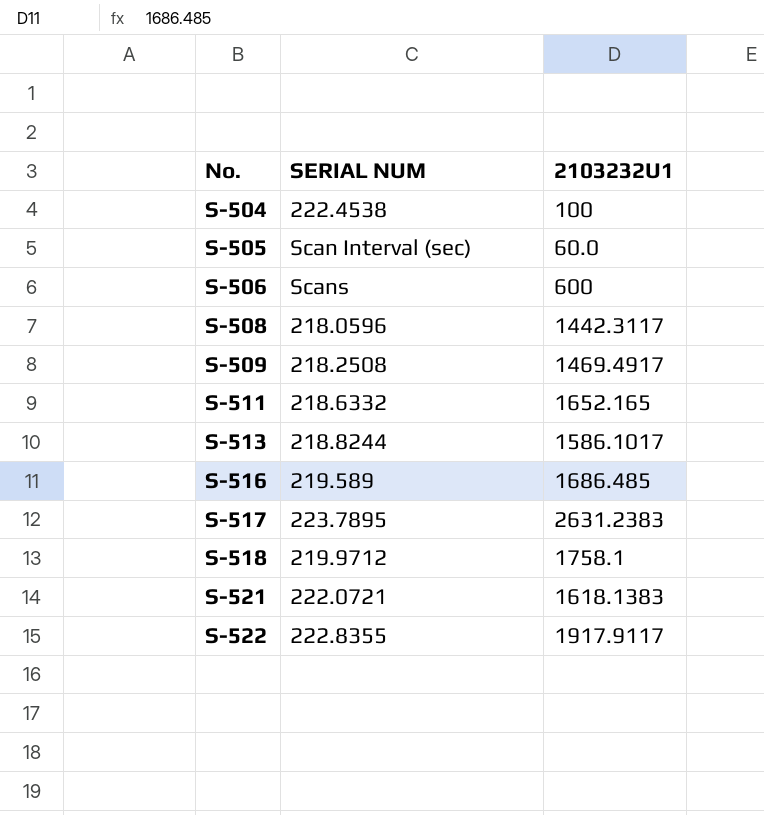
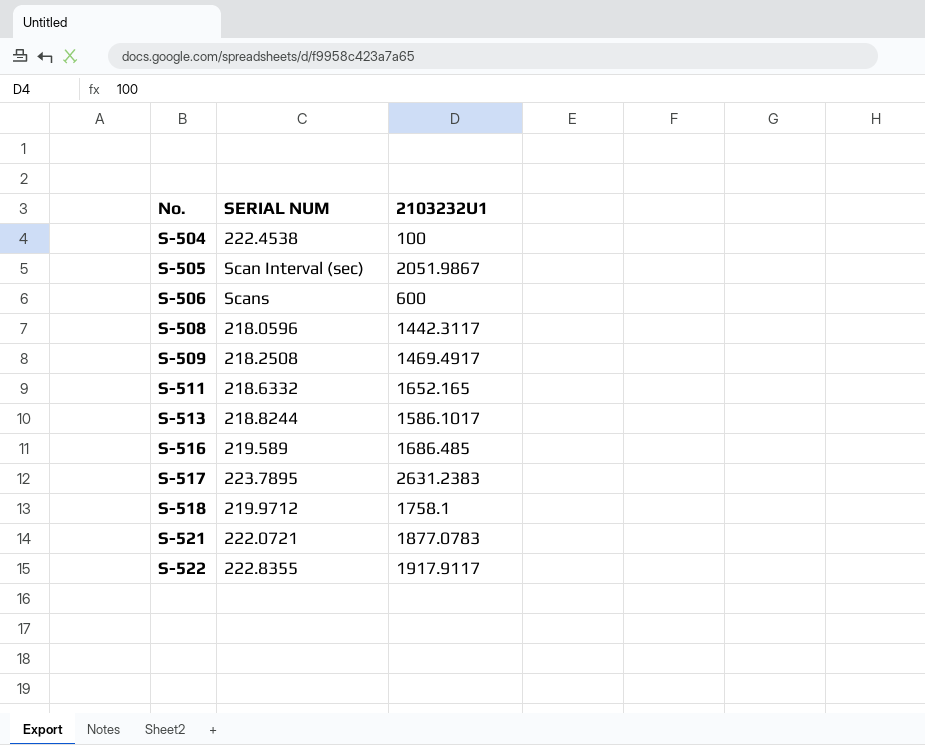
S-505 | 2103232U1: 60.0 -> 2051.9867
S-521 | 2103232U1: 1618.1383 -> 1877.0783

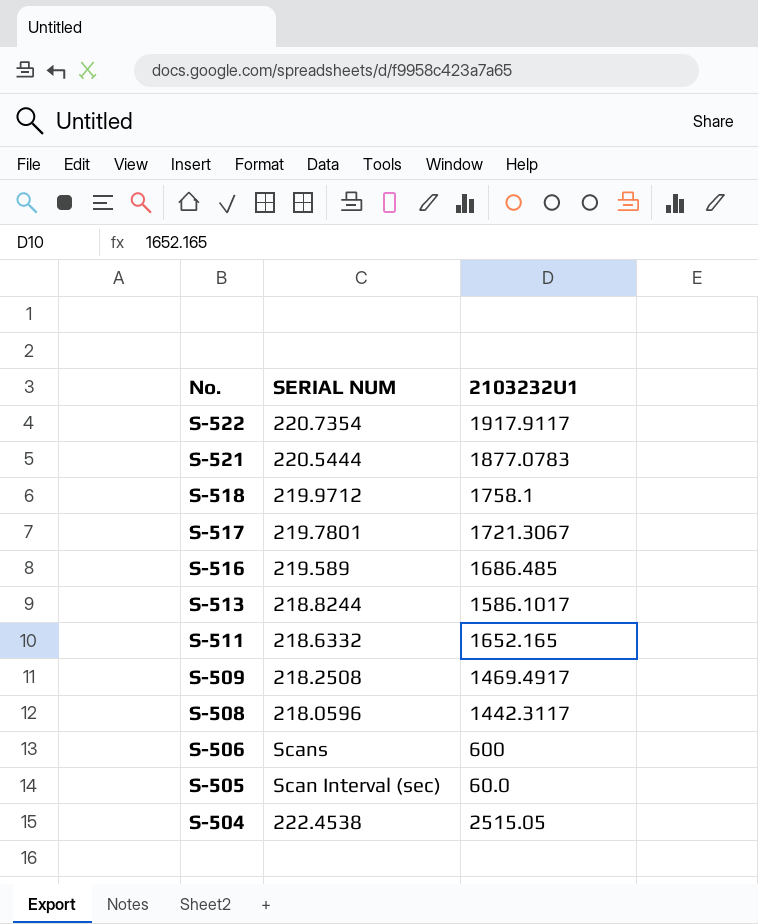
row order: No. ascending -> No. descending
S-522 | SERIAL NUM: 222.8355 -> 220.7354
S-521 | SERIAL NUM: 222.0721 -> 220.5444
S-517 | SERIAL NUM: 223.7895 -> 219.7801
S-517 | 2103232U1: 2631.2383 -> 1721.3067
S-505 | 2103232U1: 2051.9867 -> 60.0
S-504 | 2103232U1: 100 -> 2515.05

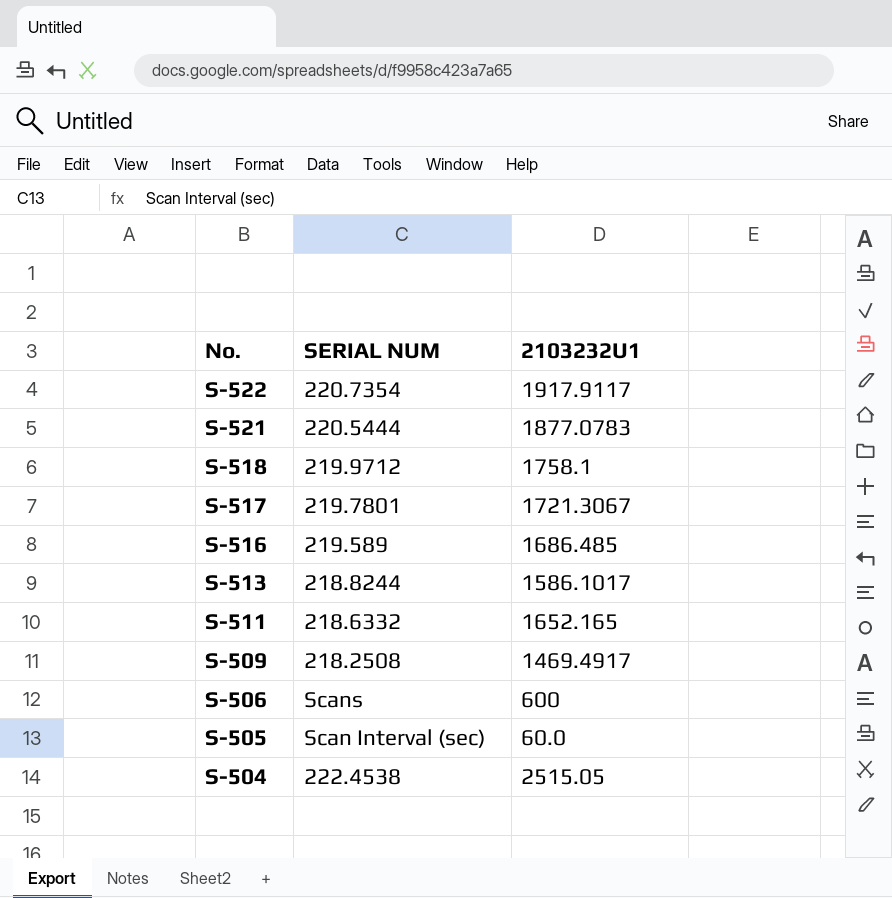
row S-508: 218.0596 | 1442.3117 -> none

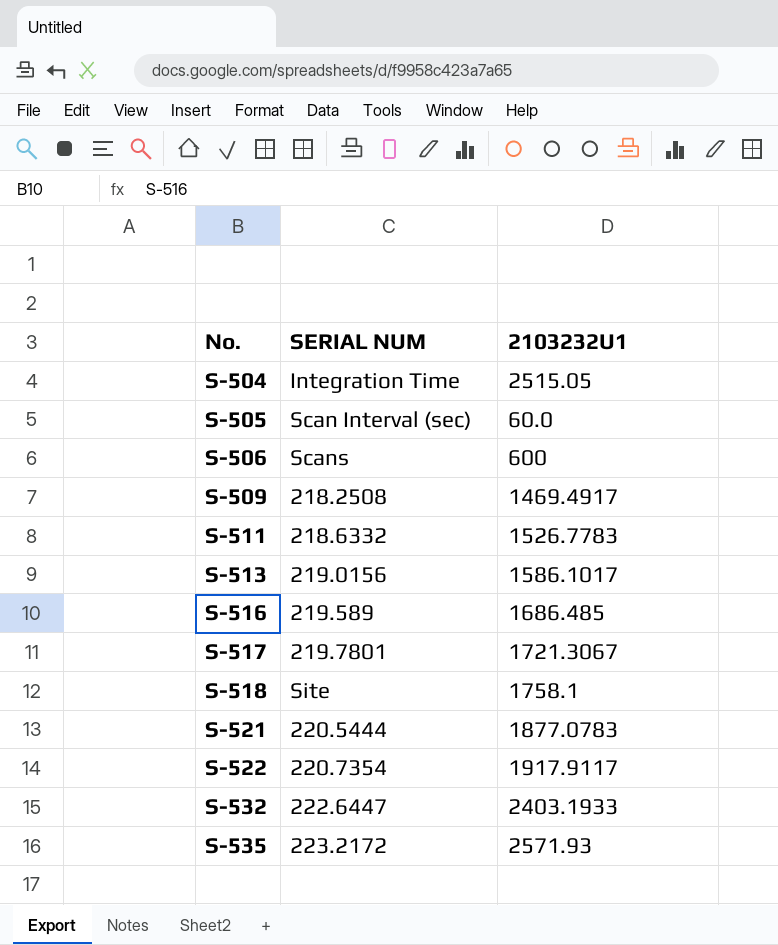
row order: No. descending -> No. ascending
S-504 | SERIAL NUM: 222.4538 -> Integration Time
S-511 | 2103232U1: 1652.165 -> 1526.7783
S-513 | SERIAL NUM: 218.8244 -> 219.0156
S-518 | SERIAL NUM: 219.9712 -> Site
row S-532: none -> 222.6447 | 2403.1933
row S-535: none -> 223.2172 | 2571.93

